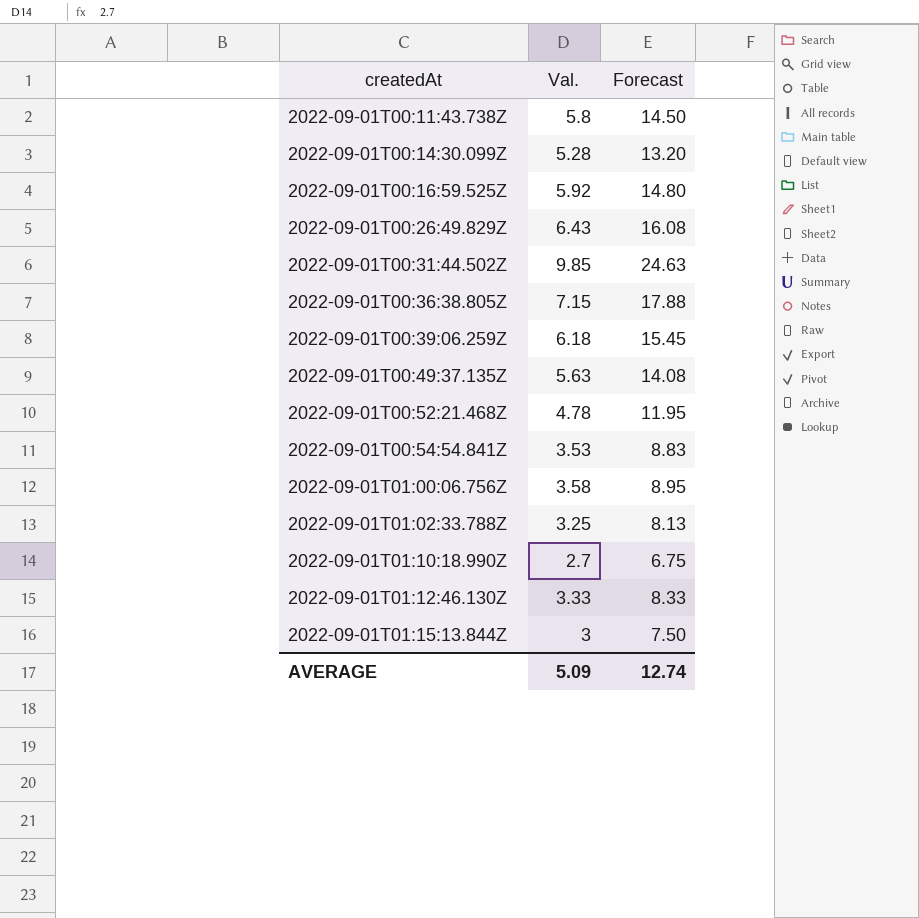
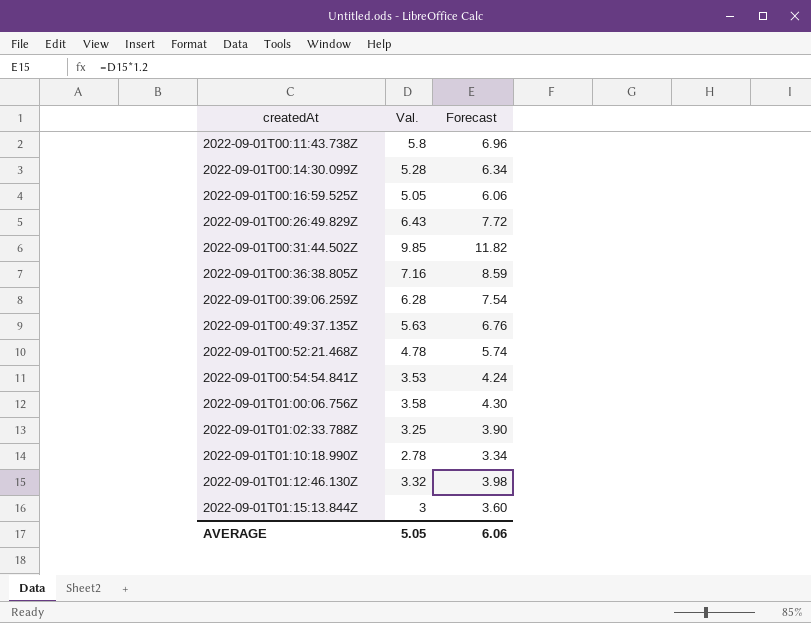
column Forecast | formula: [Val.] * 2.5 -> [Val.] * 1.2
2022-09-01T00:16:59.525Z | Val.: 5.92 -> 5.05
2022-09-01T00:36:38.805Z | Val.: 7.15 -> 7.16
2022-09-01T00:39:06.259Z | Val.: 6.18 -> 6.28
2022-09-01T01:10:18.990Z | Val.: 2.7 -> 2.78
2022-09-01T01:12:46.130Z | Val.: 3.33 -> 3.32
AVERAGE | Val.: 5.09 -> 5.05
AVERAGE | Forecast: 12.74 -> 6.06

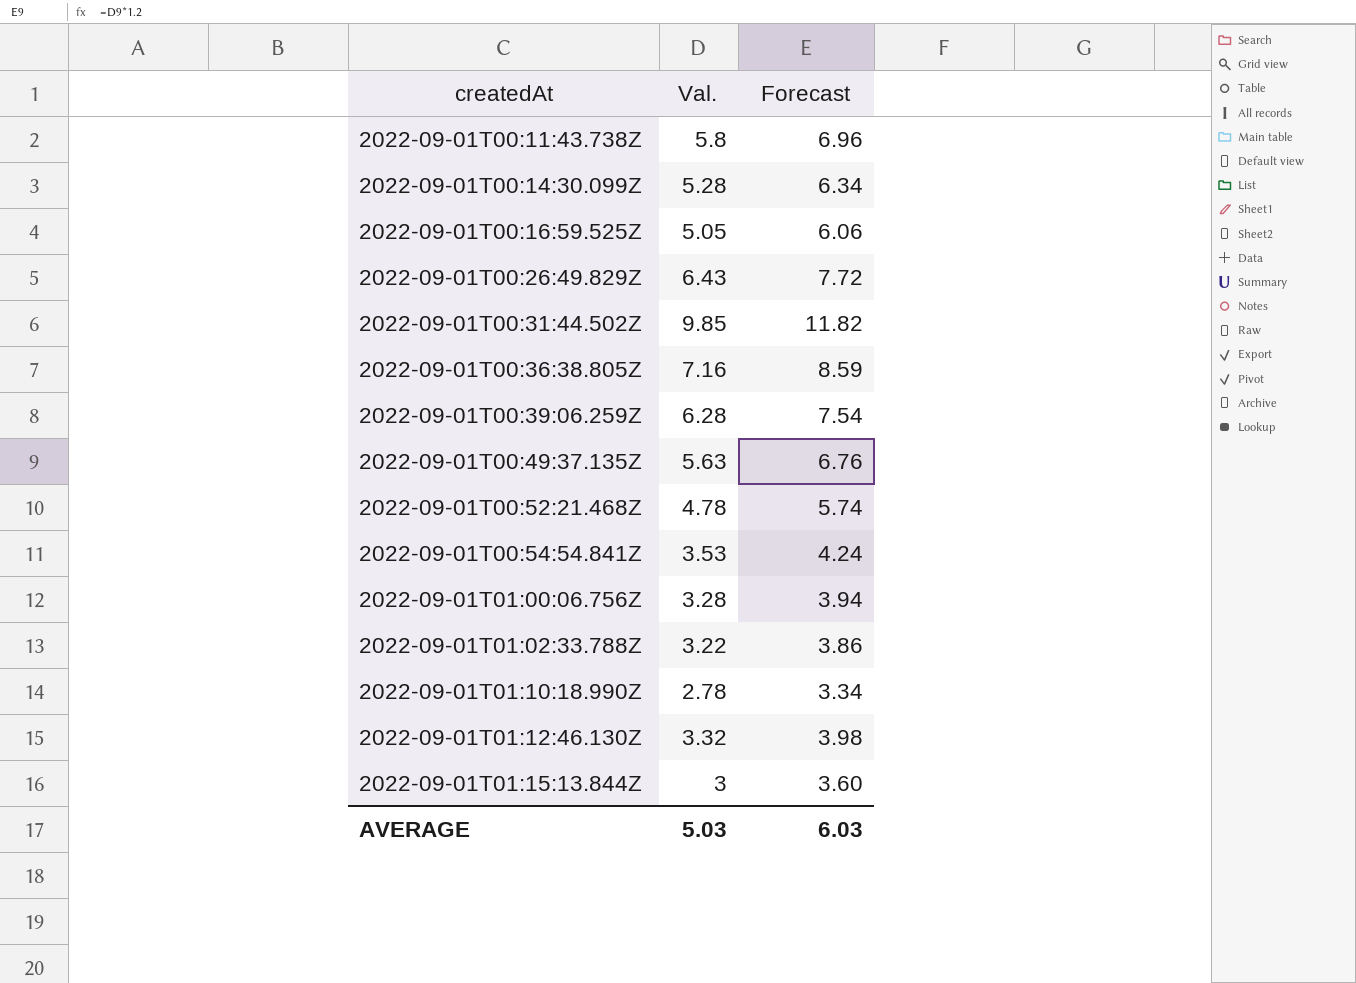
2022-09-01T01:00:06.756Z | Val.: 3.58 -> 3.28
2022-09-01T01:00:06.756Z | Forecast: 4.30 -> 3.94
2022-09-01T01:02:33.788Z | Val.: 3.25 -> 3.22
2022-09-01T01:02:33.788Z | Forecast: 3.90 -> 3.86
AVERAGE | Val.: 5.05 -> 5.03
AVERAGE | Forecast: 6.06 -> 6.03

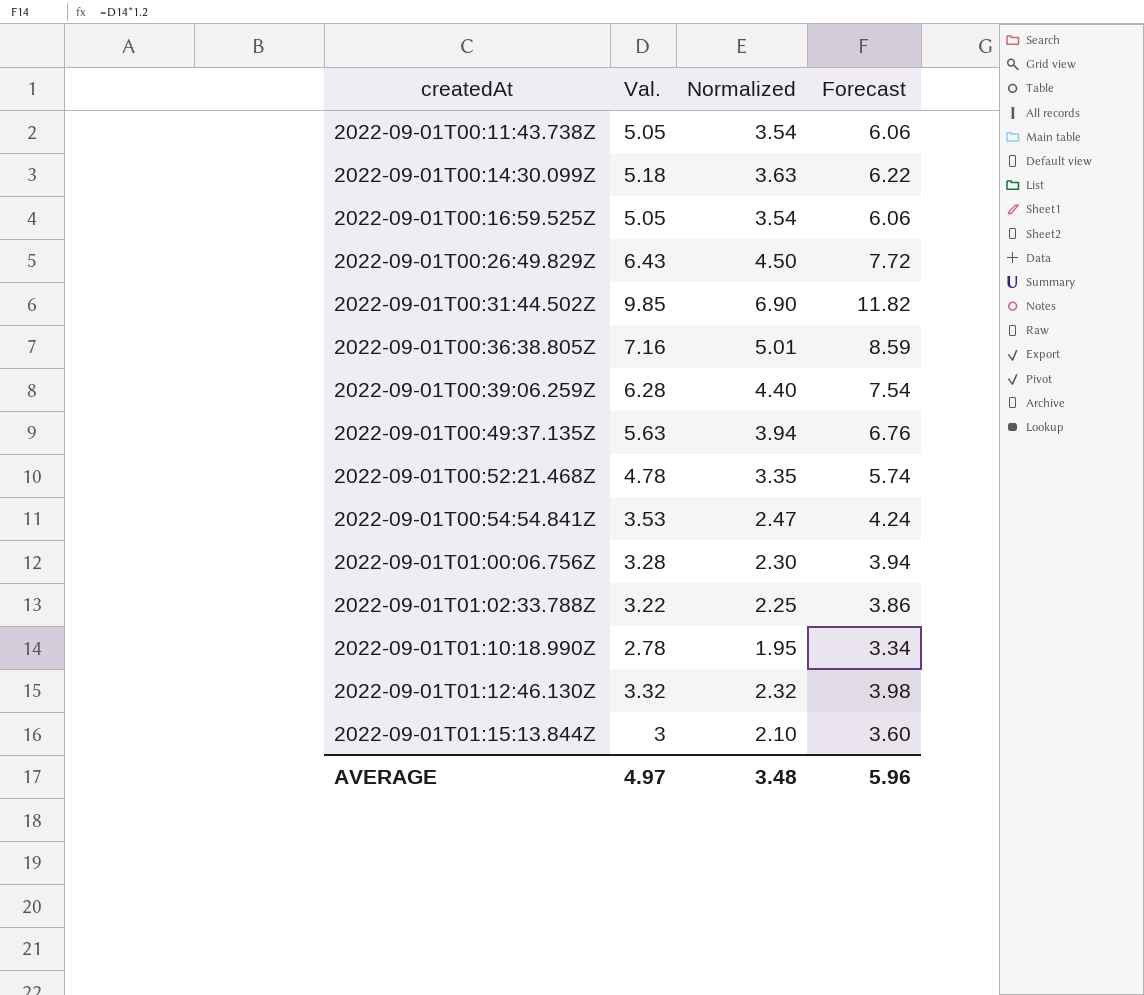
column Normalized | formula: none -> [Val.] * 0.7
2022-09-01T00:11:43.738Z | Val.: 5.8 -> 5.05
2022-09-01T00:11:43.738Z | Forecast: 6.96 -> 6.06
2022-09-01T00:14:30.099Z | Val.: 5.28 -> 5.18
2022-09-01T00:14:30.099Z | Forecast: 6.34 -> 6.22
AVERAGE | Val.: 5.03 -> 4.97
AVERAGE | Forecast: 6.03 -> 5.96

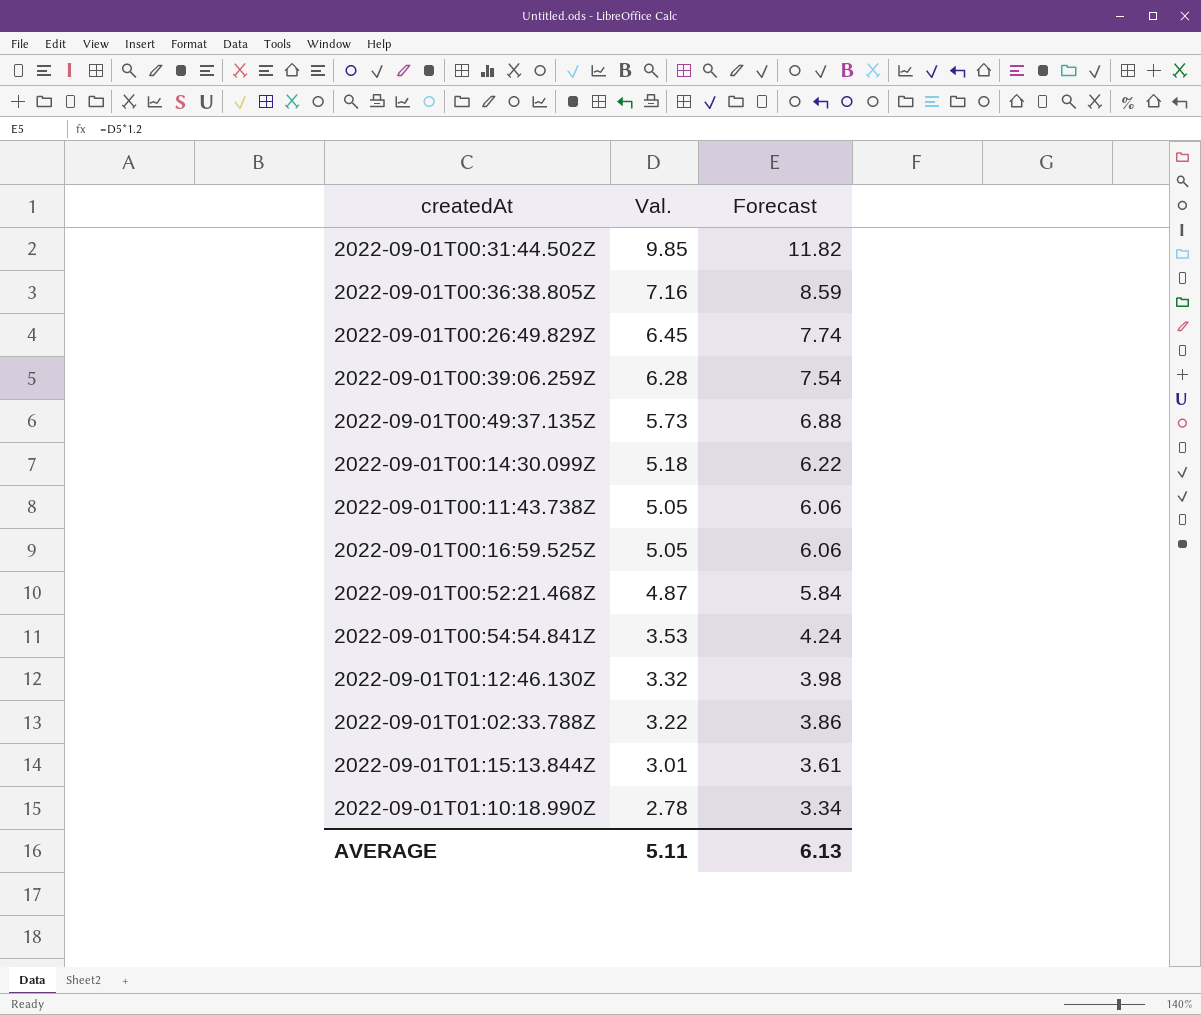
row order: createdAt ascending -> Val. descending
column Normalized | formula: [Val.] * 0.7 -> none
row 2022-09-01T01:00:06.756Z: 3.28 | 2.30 | 3.94 -> none
2022-09-01T00:26:49.829Z | Val.: 6.43 -> 6.45
2022-09-01T00:26:49.829Z | Forecast: 7.72 -> 7.74
2022-09-01T00:49:37.135Z | Val.: 5.63 -> 5.73
2022-09-01T00:49:37.135Z | Forecast: 6.76 -> 6.88
2022-09-01T00:52:21.468Z | Val.: 4.78 -> 4.87
2022-09-01T00:52:21.468Z | Forecast: 5.74 -> 5.84
2022-09-01T01:15:13.844Z | Val.: 3 -> 3.01
2022-09-01T01:15:13.844Z | Forecast: 3.60 -> 3.61
AVERAGE | Val.: 4.97 -> 5.11
AVERAGE | Forecast: 5.96 -> 6.13

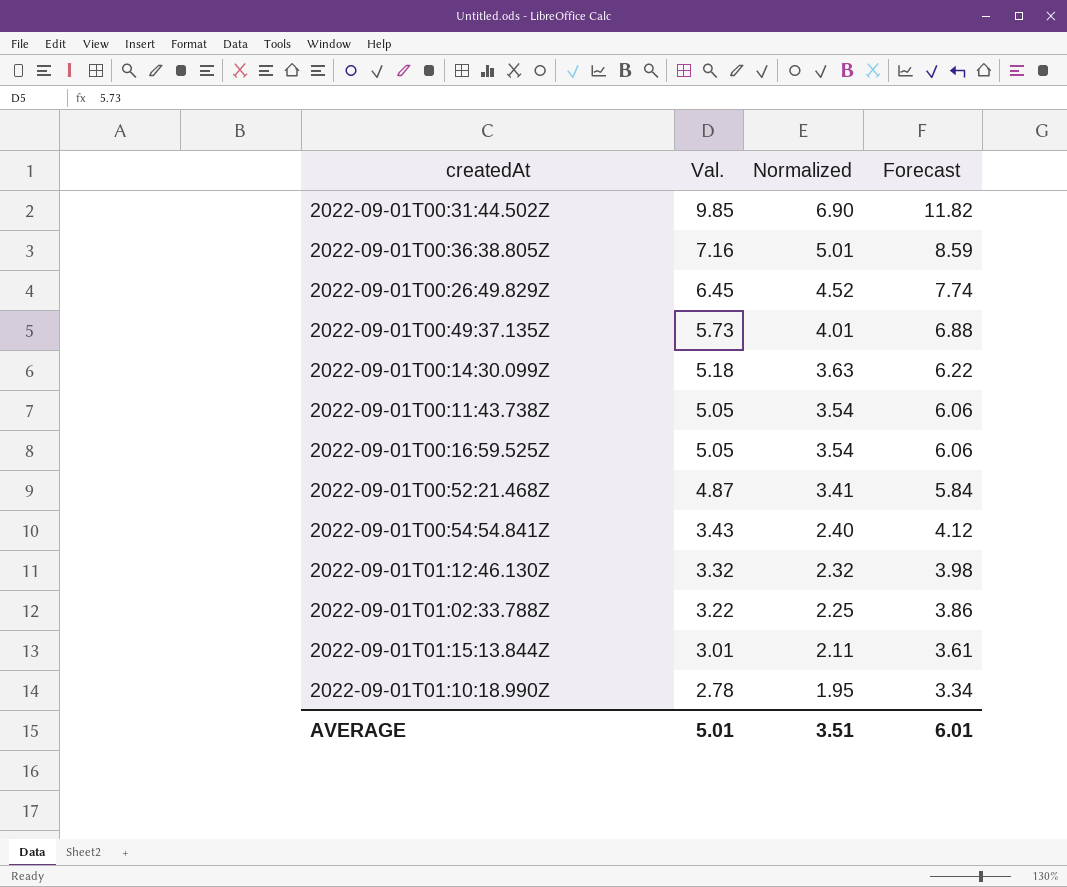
column Normalized | formula: none -> [Val.] * 0.7
row 2022-09-01T00:39:06.259Z: 6.28 | 7.54 -> none
2022-09-01T00:54:54.841Z | Val.: 3.53 -> 3.43
2022-09-01T00:54:54.841Z | Forecast: 4.24 -> 4.12
AVERAGE | Val.: 5.11 -> 5.01
AVERAGE | Forecast: 6.13 -> 6.01

